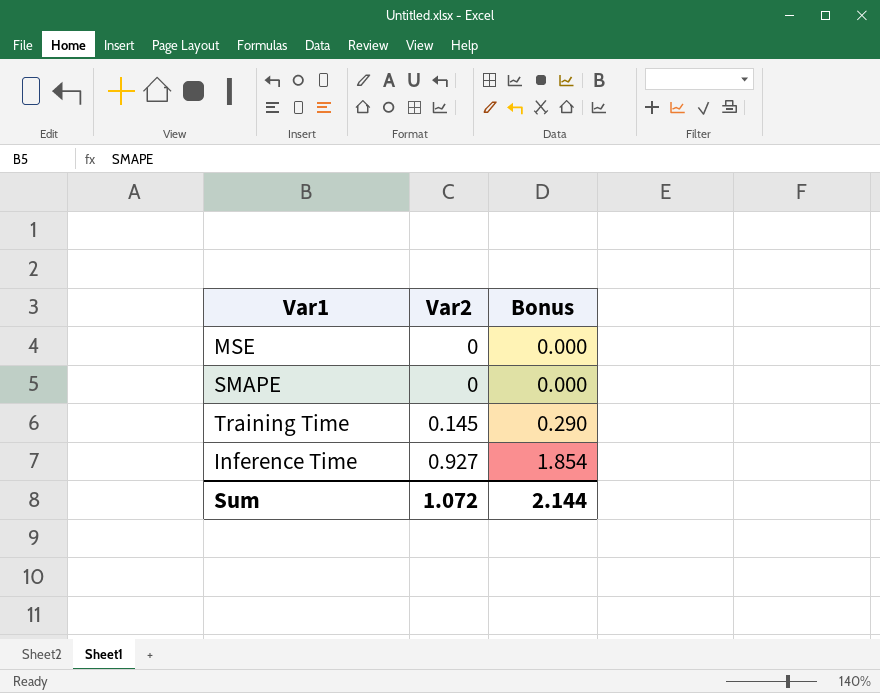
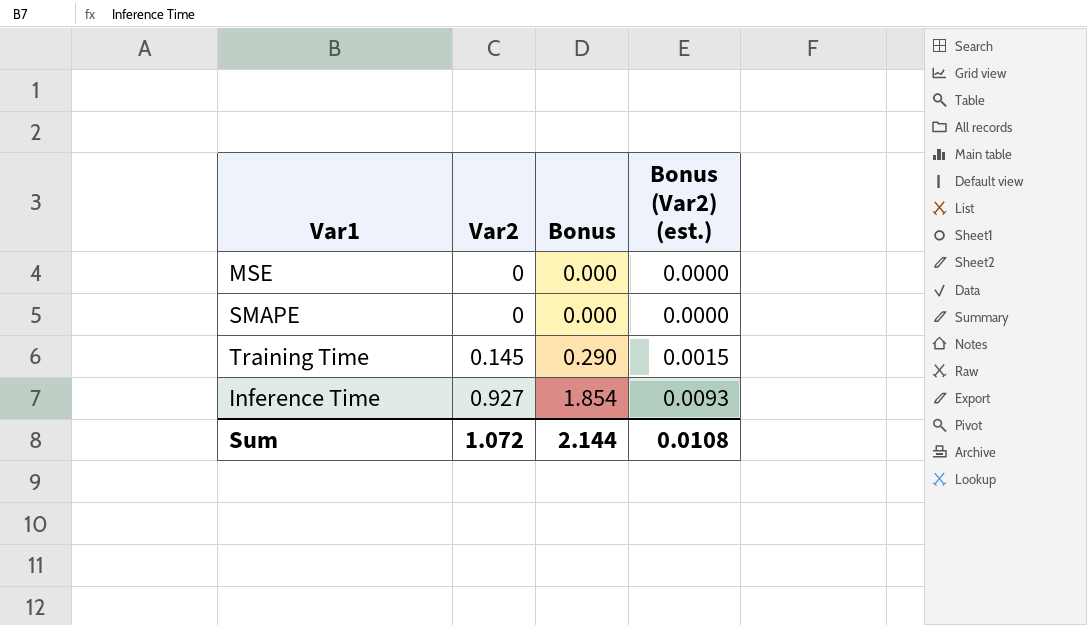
column Bonus (Var2) (est.) | formula: none -> [Var2] * 0.01

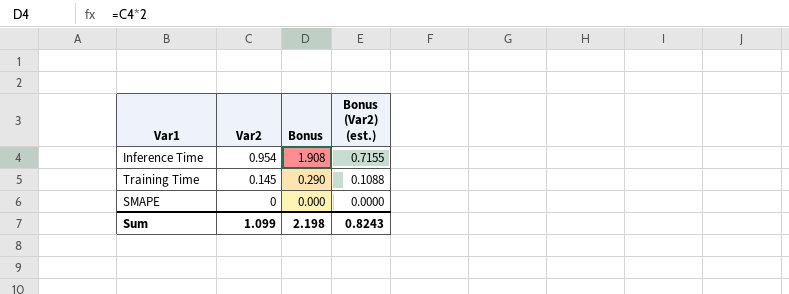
row order: Var2 ascending -> Var2 descending
column Bonus (Var2) (est.) | formula: [Var2] * 0.01 -> [Var2] * 0.75
row MSE: 0 | 0.000 | 0.0000 -> none
Inference Time | Var2: 0.927 -> 0.954
Inference Time | Bonus: 1.854 -> 1.908
Sum | Var2: 1.072 -> 1.099
Sum | Bonus: 2.144 -> 2.198
Sum | Bonus (Var2) (est.): 0.0108 -> 0.8243

